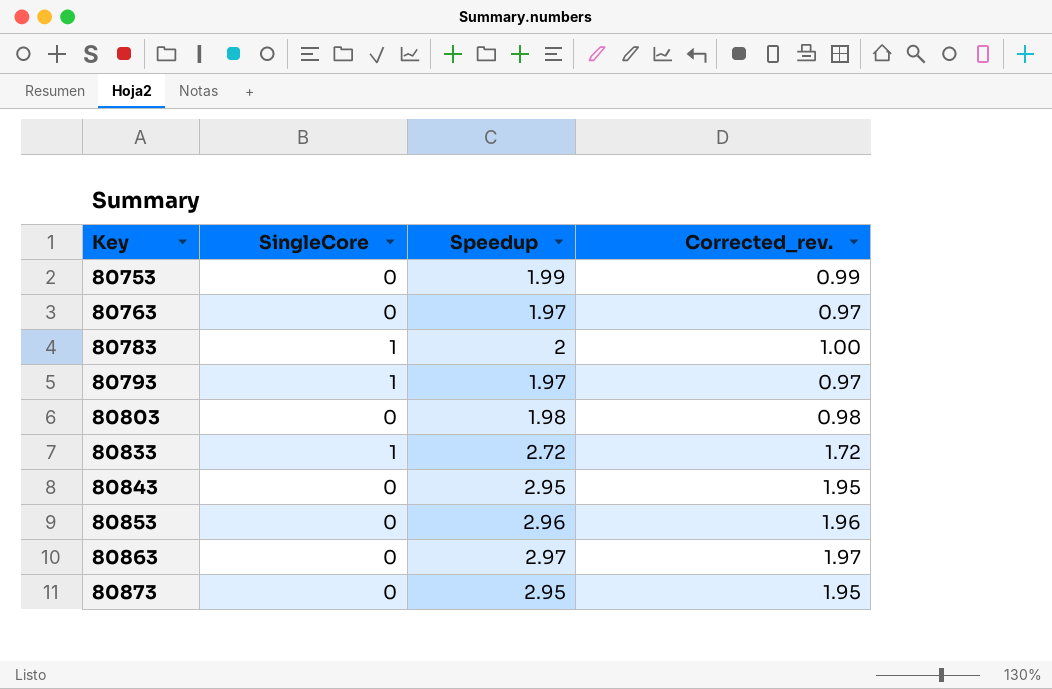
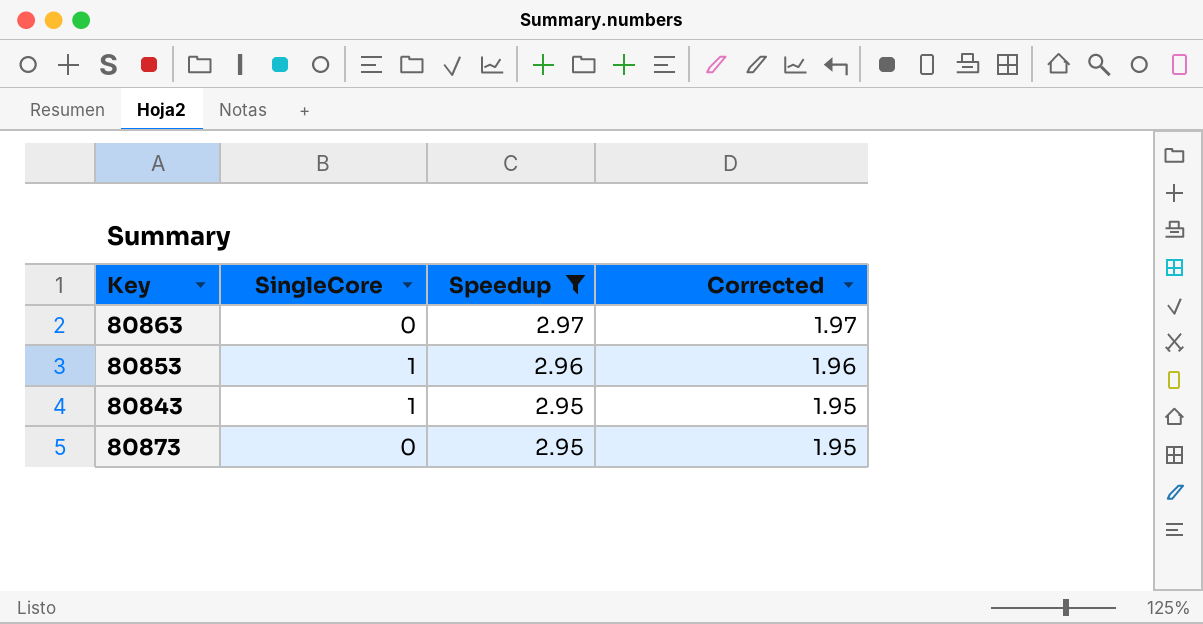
filter: none -> Speedup >= 2.95
row order: Key ascending -> Speedup descending
column name: Corrected_rev. -> Corrected
80853 | SingleCore: 0 -> 1
80843 | SingleCore: 0 -> 1

